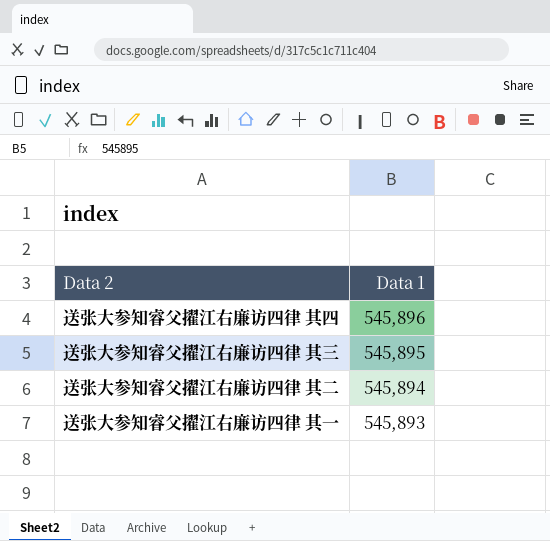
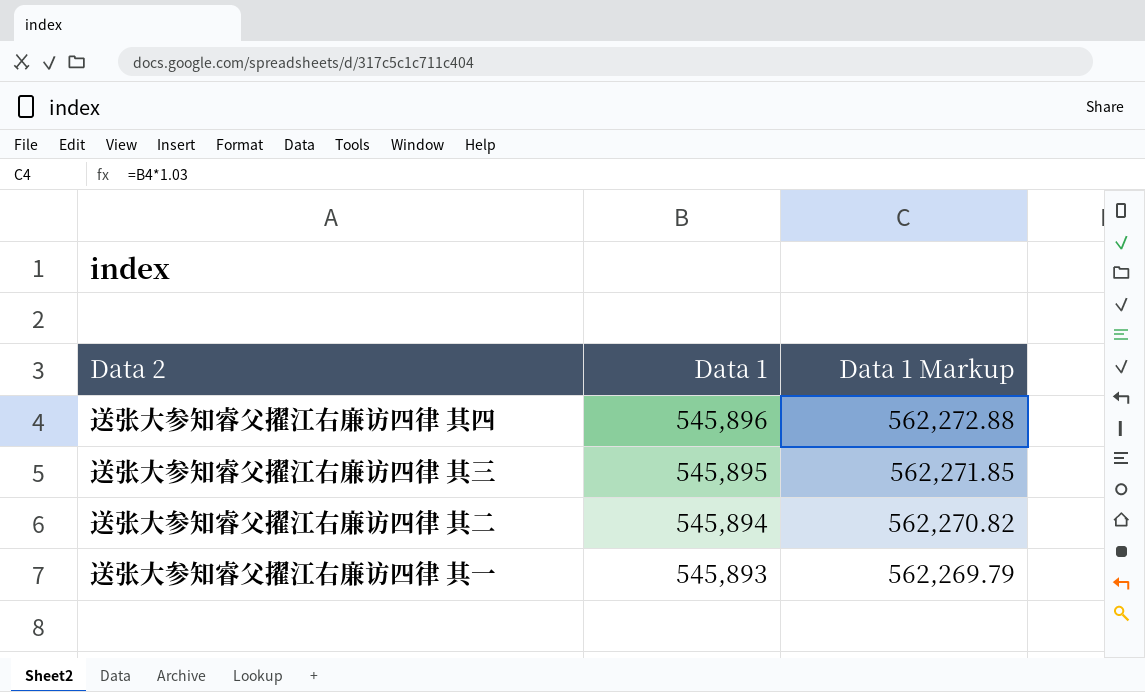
column Data 1 Markup | formula: none -> [Data 1] * 1.03

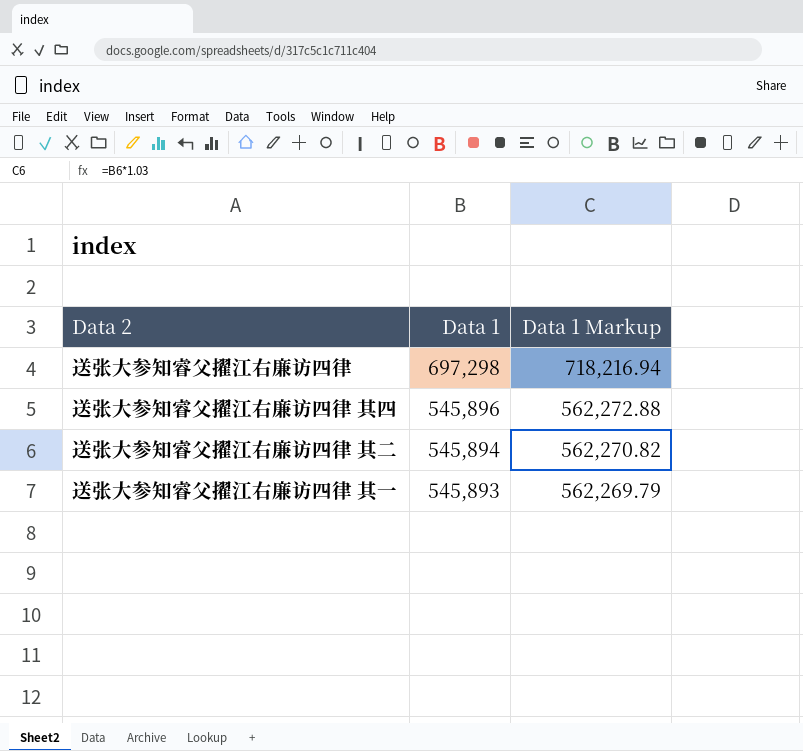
row 送张大参知睿父擢江右廉访四律 其三: 545,895 | 562,271.85 -> none
row 送张大参知睿父擢江右廉访四律: none -> 697,298 | 718,216.94

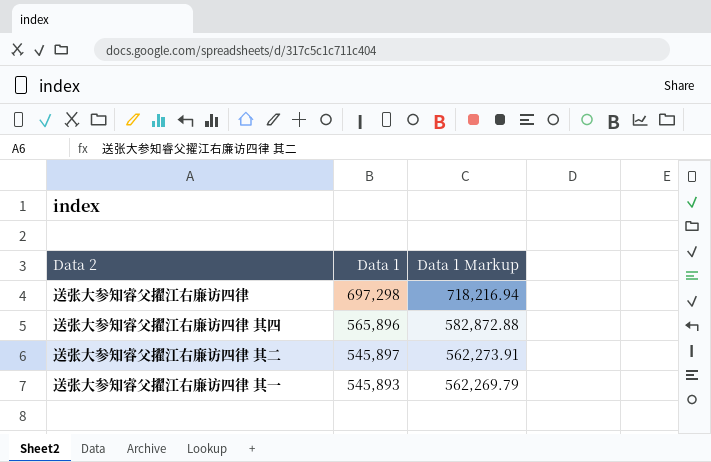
送张大参知睿父擢江右廉访四律 其四 | Data 1: 545,896 -> 565,896
送张大参知睿父擢江右廉访四律 其四 | Data 1 Markup: 562,272.88 -> 582,872.88
送张大参知睿父擢江右廉访四律 其二 | Data 1: 545,894 -> 545,897
送张大参知睿父擢江右廉访四律 其二 | Data 1 Markup: 562,270.82 -> 562,273.91

